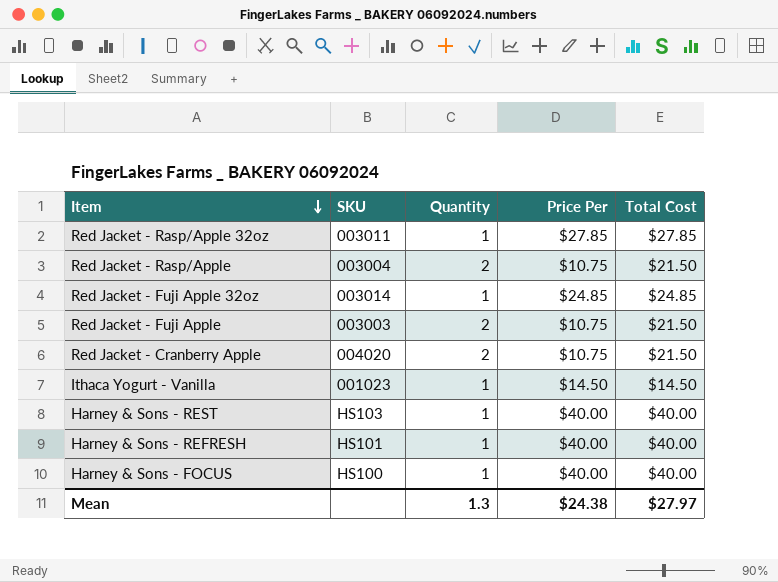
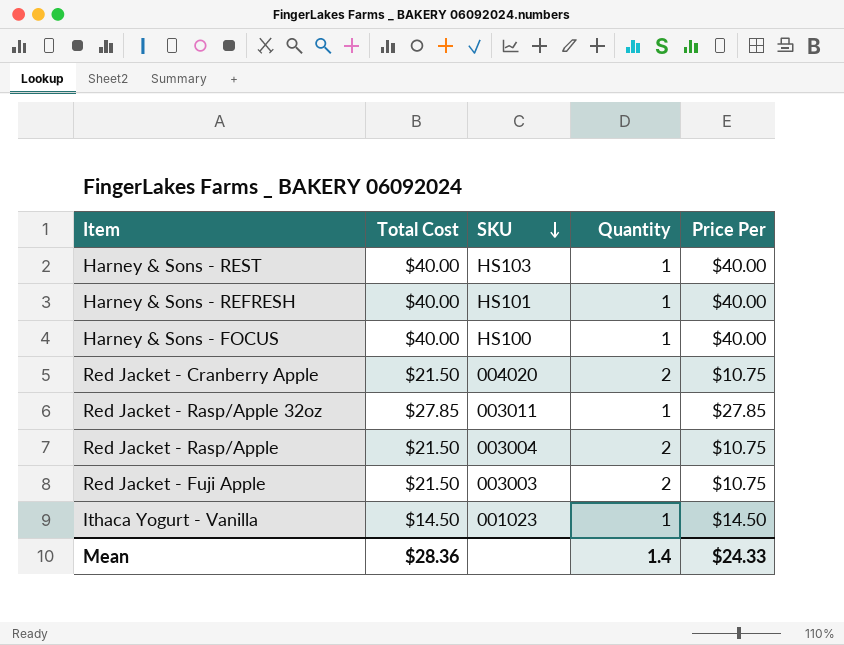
row order: Item descending -> SKU descending
column Total Cost | position: 5 -> 2
row Red Jacket - Fuji Apple 32oz: 003014 | 1 | $24.85 | $24.85 -> none
Mean | Total Cost: $27.97 -> $28.36
Mean | Quantity: 1.3 -> 1.4
Mean | Price Per: $24.38 -> $24.33

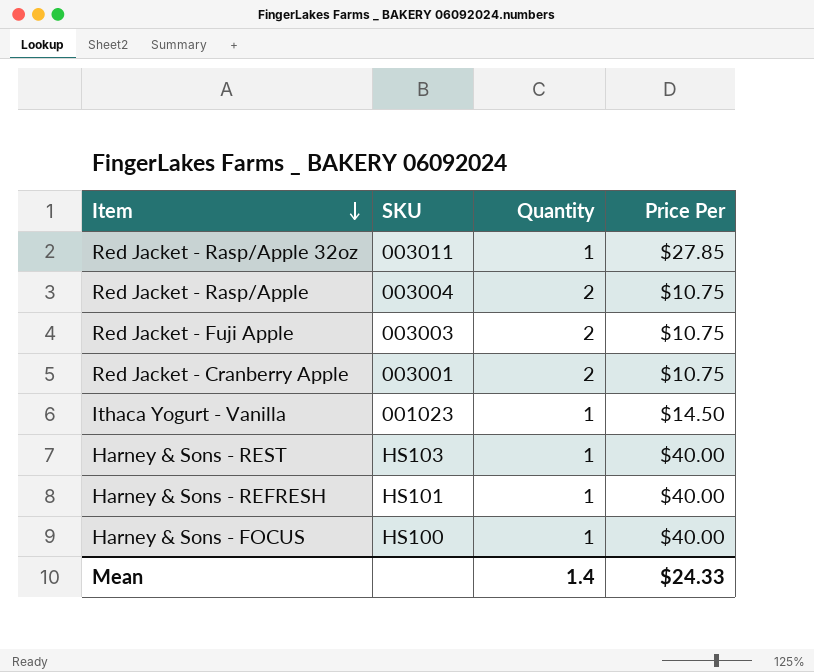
row order: SKU descending -> Item descending
column Total Cost | formula: [Quantity] * [Price Per] -> none
Red Jacket - Cranberry Apple | SKU: 004020 -> 003001

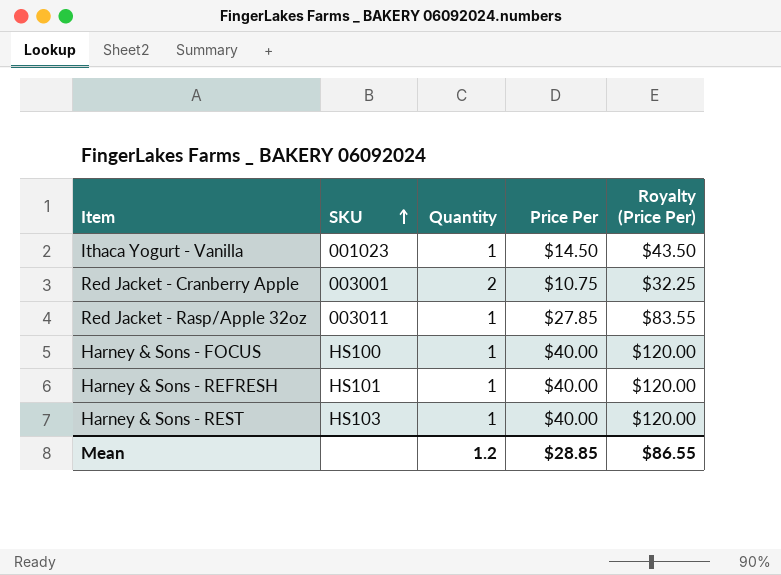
row order: Item descending -> SKU ascending
column Royalty (Price Per) | formula: none -> [Price Per] * 3
row Red Jacket - Rasp/Apple: 003004 | 2 | $10.75 -> none
row Red Jacket - Fuji Apple: 003003 | 2 | $10.75 -> none
Mean | Quantity: 1.4 -> 1.2
Mean | Price Per: $24.33 -> $28.85

